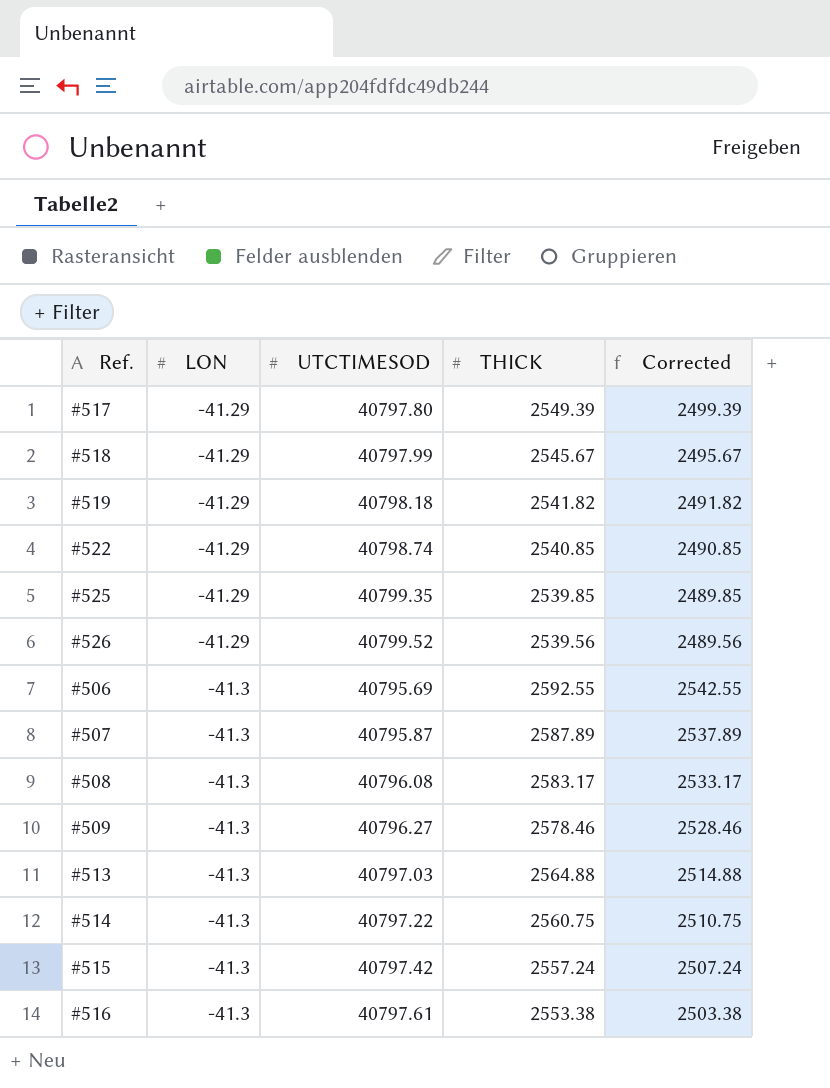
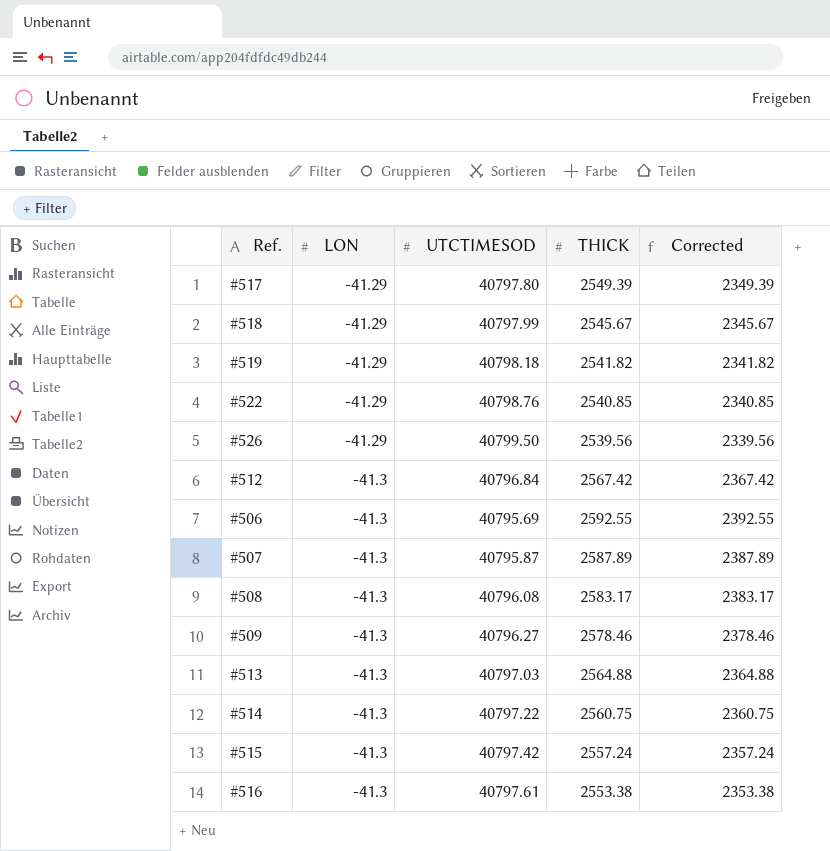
column Corrected | formula: [THICK] - 50 -> [THICK] - 200
row #525: -41.29 | 40799.35 | 2539.85 | 2489.85 -> none
#522 | UTCTIMESOD: 40798.74 -> 40798.76
#526 | UTCTIMESOD: 40799.52 -> 40799.50
row #512: none -> -41.3 | 40796.84 | 2567.42 | 2367.42

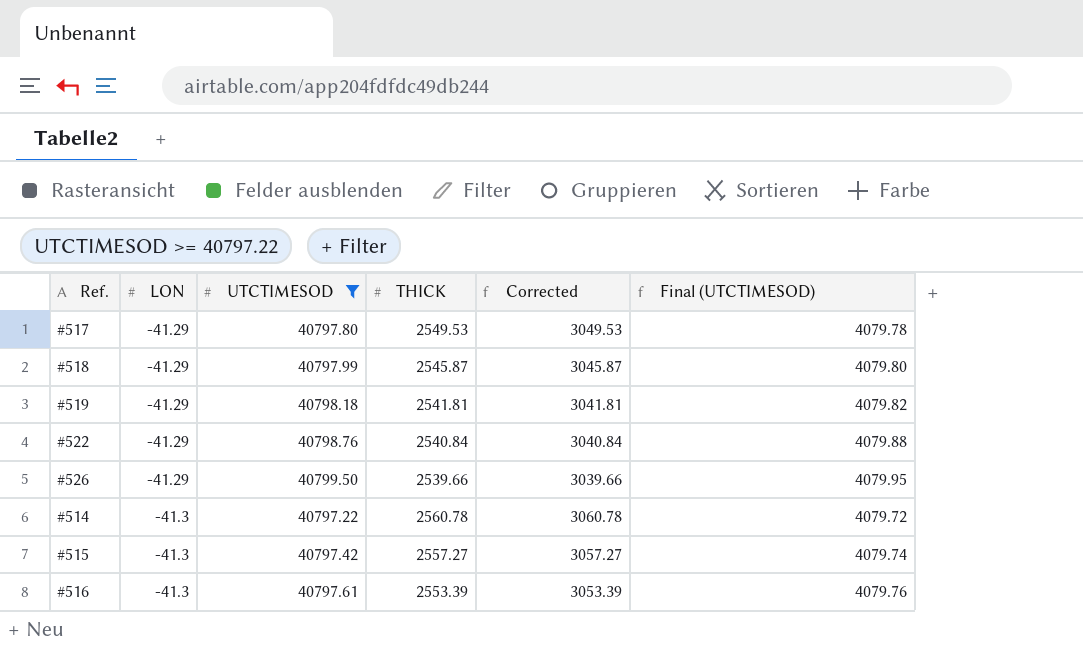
filter: none -> UTCTIMESOD >= 40797.22
column Corrected | formula: [THICK] - 200 -> [THICK] + 500
column Final (UTCTIMESOD) | formula: none -> [UTCTIMESOD] * 0.1
#517 | THICK: 2549.39 -> 2549.53
#518 | THICK: 2545.67 -> 2545.87
#519 | THICK: 2541.82 -> 2541.81
#522 | THICK: 2540.85 -> 2540.84
#526 | THICK: 2539.56 -> 2539.66
#514 | THICK: 2560.75 -> 2560.78
#515 | THICK: 2557.24 -> 2557.27
#516 | THICK: 2553.38 -> 2553.39

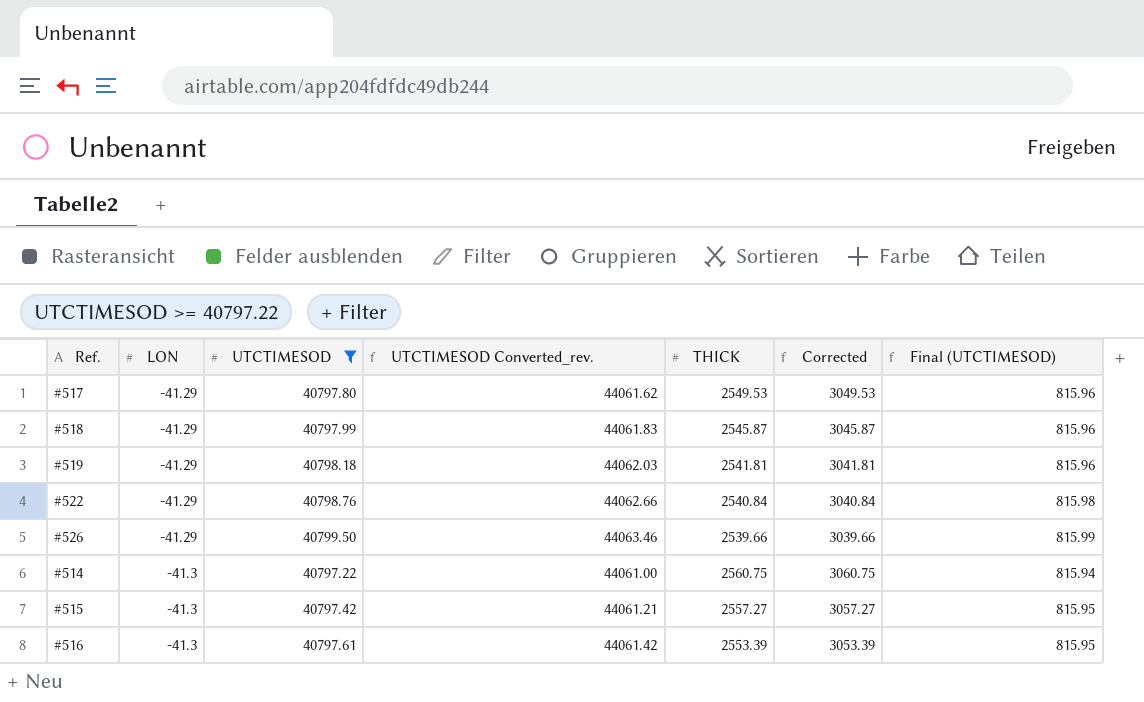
column UTCTIMESOD Converted_rev. | formula: none -> [UTCTIMESOD] * 1.08
column Final (UTCTIMESOD) | formula: [UTCTIMESOD] * 0.1 -> [UTCTIMESOD] * 0.02
#514 | THICK: 2560.78 -> 2560.75
#514 | Corrected: 3060.78 -> 3060.75

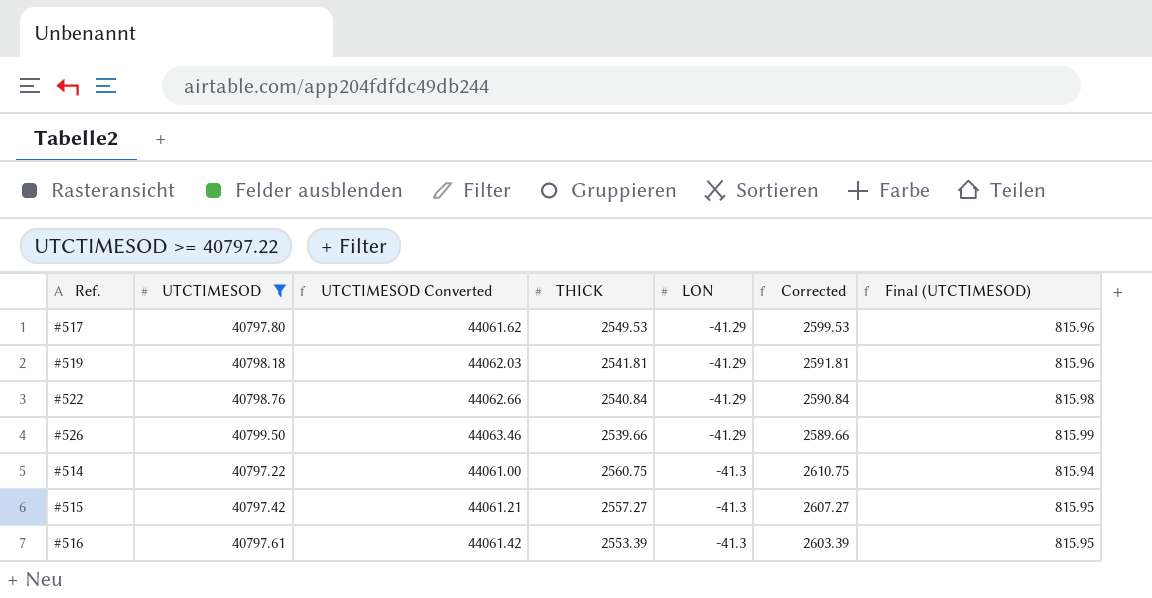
column name: UTCTIMESOD Converted_rev. -> UTCTIMESOD Converted
column LON | position: 2 -> 5
column Corrected | formula: [THICK] + 500 -> [THICK] + 50
row #518: -41.29 | 40797.99 | 44061.83 | 2545.87 | 3045.87 | 815.96 -> none

